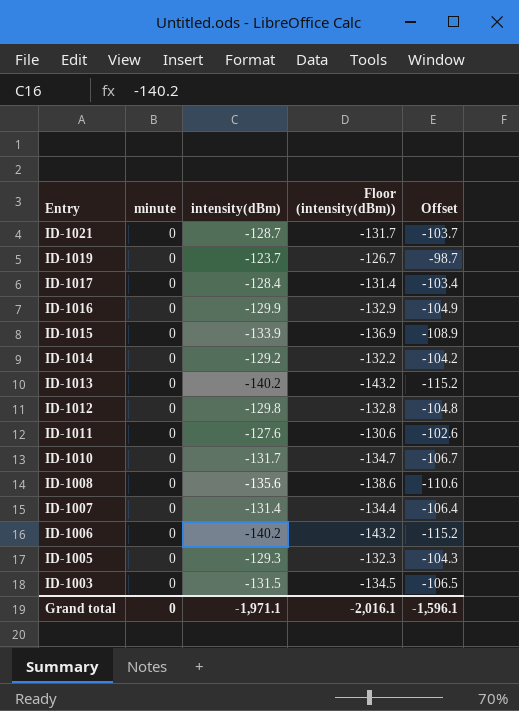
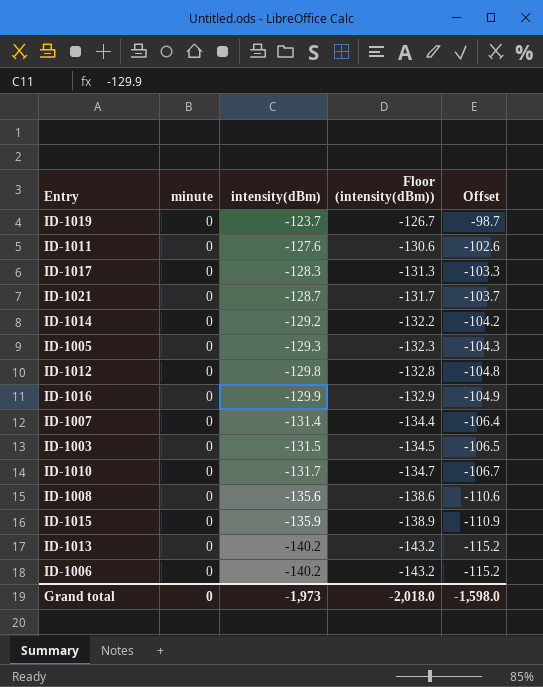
row order: Entry descending -> intensity(dBm) descending
ID-1017 | intensity(dBm): -128.4 -> -128.3
ID-1017 | Floor (intensity(dBm)): -131.4 -> -131.3
ID-1017 | Offset: -103.4 -> -103.3
ID-1015 | intensity(dBm): -133.9 -> -135.9
ID-1015 | Floor (intensity(dBm)): -136.9 -> -138.9
ID-1015 | Offset: -108.9 -> -110.9
Grand total | intensity(dBm): -1,971.1 -> -1,973
Grand total | Floor (intensity(dBm)): -2,016.1 -> -2,018.0
Grand total | Offset: -1,596.1 -> -1,598.0

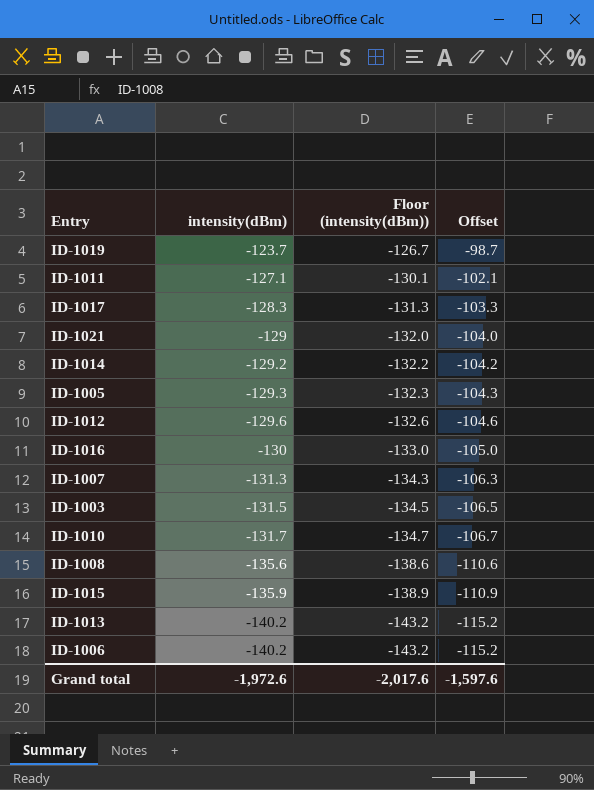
column minute | position: 2 -> none
ID-1011 | intensity(dBm): -127.6 -> -127.1
ID-1011 | Floor (intensity(dBm)): -130.6 -> -130.1
ID-1011 | Offset: -102.6 -> -102.1
ID-1021 | intensity(dBm): -128.7 -> -129
ID-1021 | Floor (intensity(dBm)): -131.7 -> -132.0
ID-1021 | Offset: -103.7 -> -104.0
ID-1012 | intensity(dBm): -129.8 -> -129.6
ID-1012 | Floor (intensity(dBm)): -132.8 -> -132.6
ID-1012 | Offset: -104.8 -> -104.6
ID-1016 | intensity(dBm): -129.9 -> -130
ID-1016 | Floor (intensity(dBm)): -132.9 -> -133.0
ID-1016 | Offset: -104.9 -> -105.0
ID-1007 | intensity(dBm): -131.4 -> -131.3
ID-1007 | Floor (intensity(dBm)): -134.4 -> -134.3
ID-1007 | Offset: -106.4 -> -106.3
Grand total | intensity(dBm): -1,973 -> -1,972.6
Grand total | Floor (intensity(dBm)): -2,018.0 -> -2,017.6
Grand total | Offset: -1,598.0 -> -1,597.6

